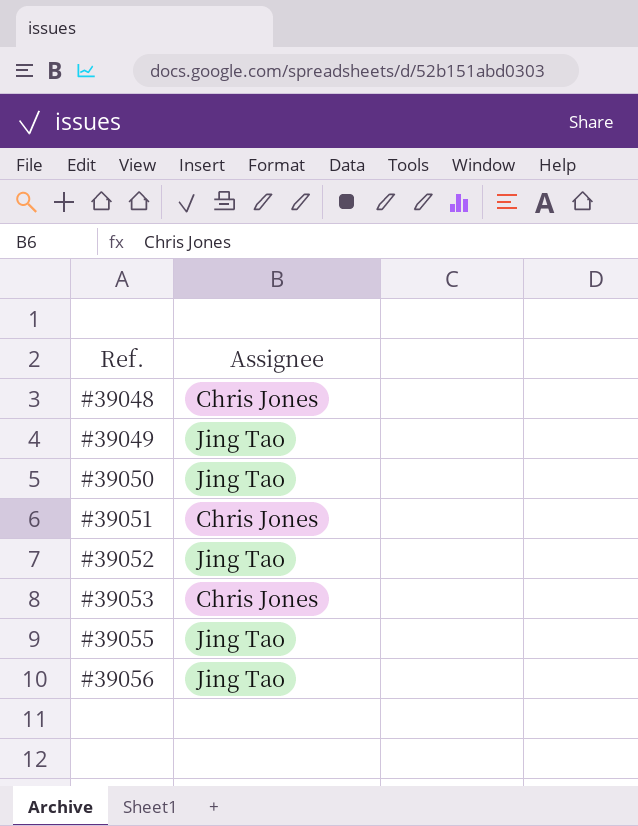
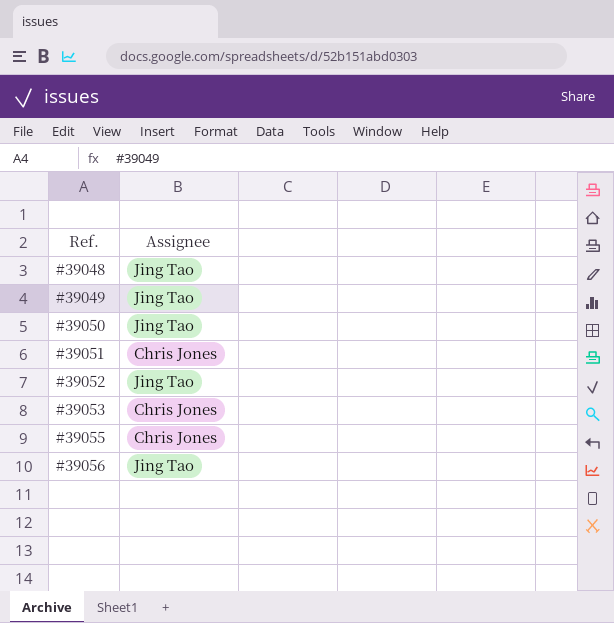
#39048 | Assignee: Chris Jones -> Jing Tao
#39055 | Assignee: Jing Tao -> Chris Jones

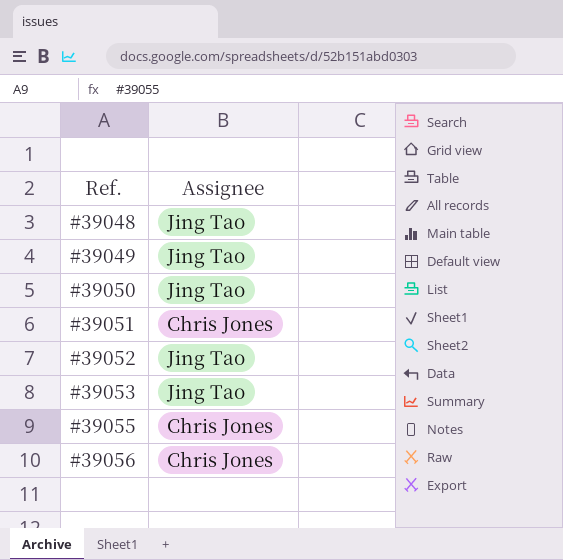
#39053 | Assignee: Chris Jones -> Jing Tao
#39056 | Assignee: Jing Tao -> Chris Jones

